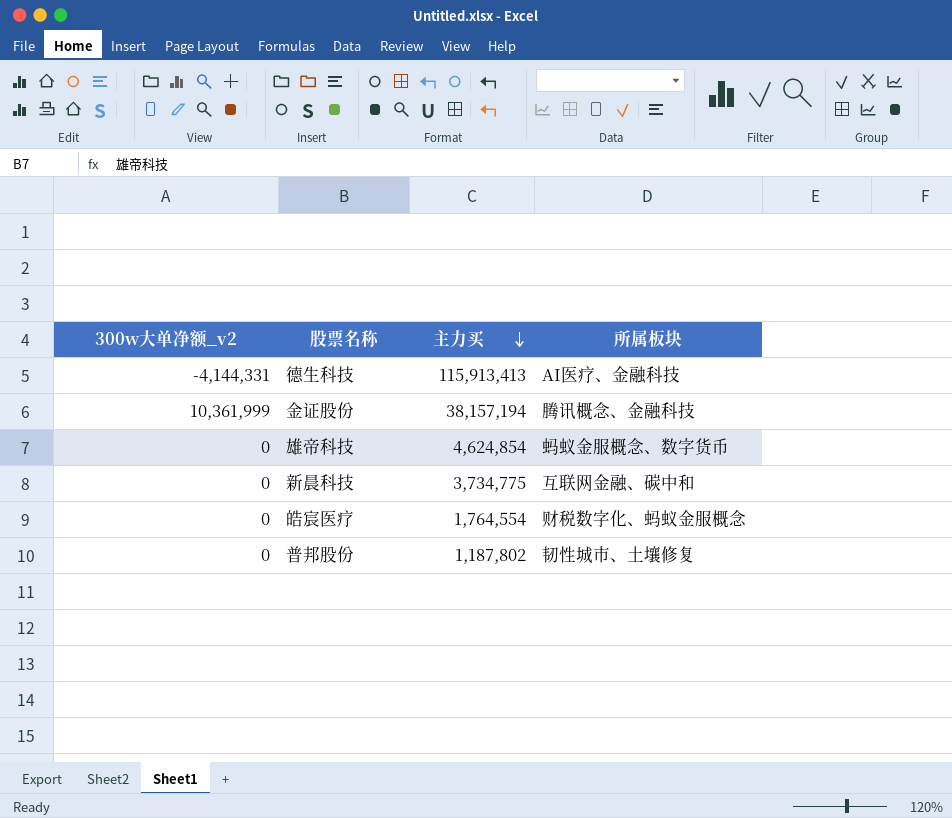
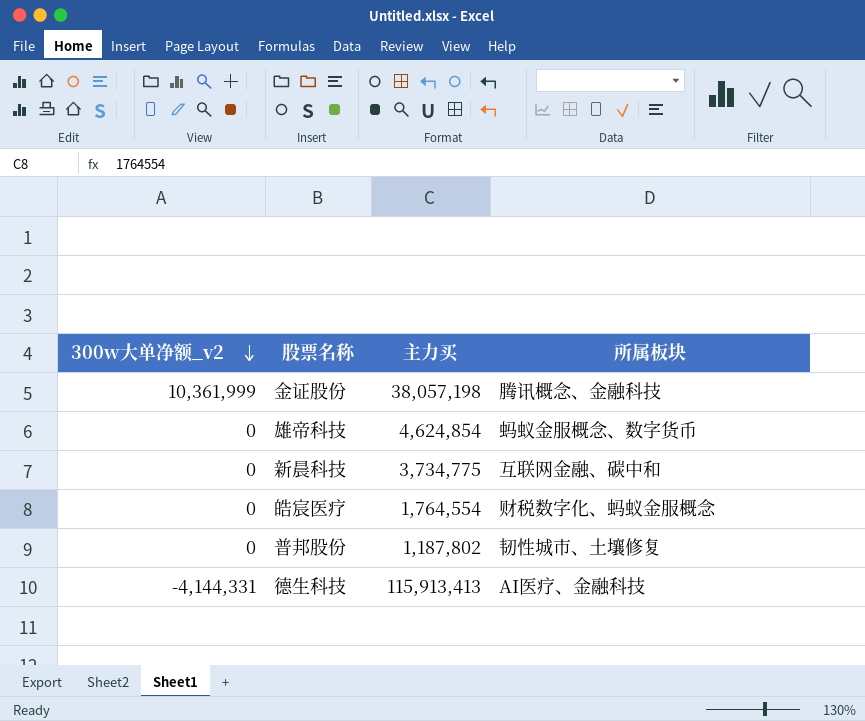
row order: 主力买 descending -> 300w大单净额_v2 descending
金证股份 | 主力买: 38,157,194 -> 38,057,198

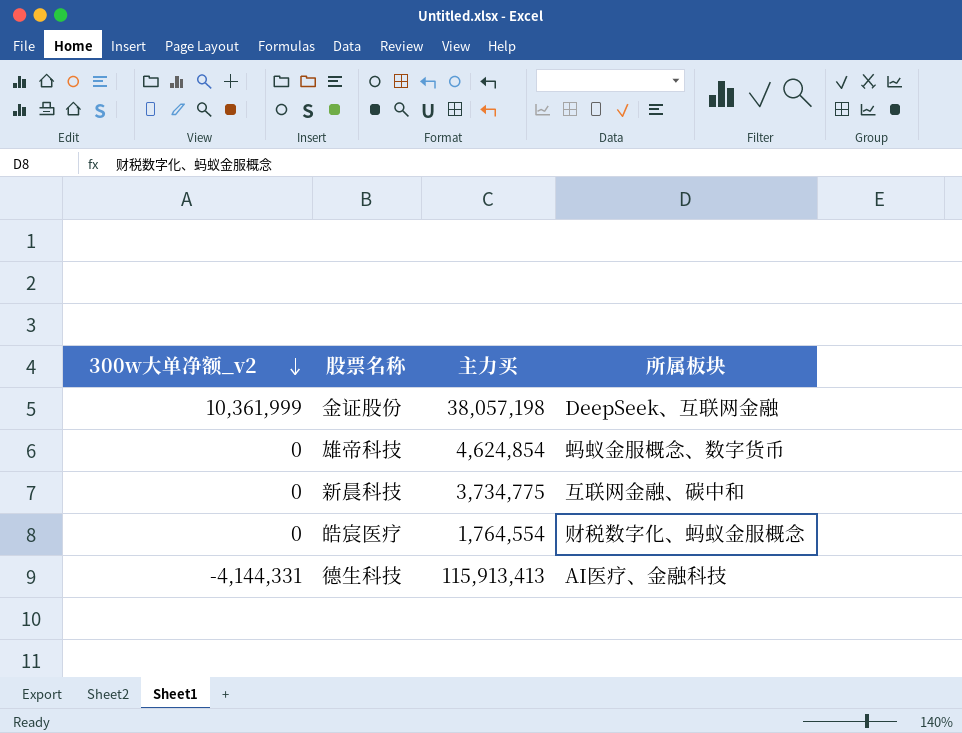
row 普邦股份: 0 | 1,187,802 | 韧性城市、土壤修复 -> none
金证股份 | 所属板块: 腾讯概念、金融科技 -> DeepSeek、互联网金融

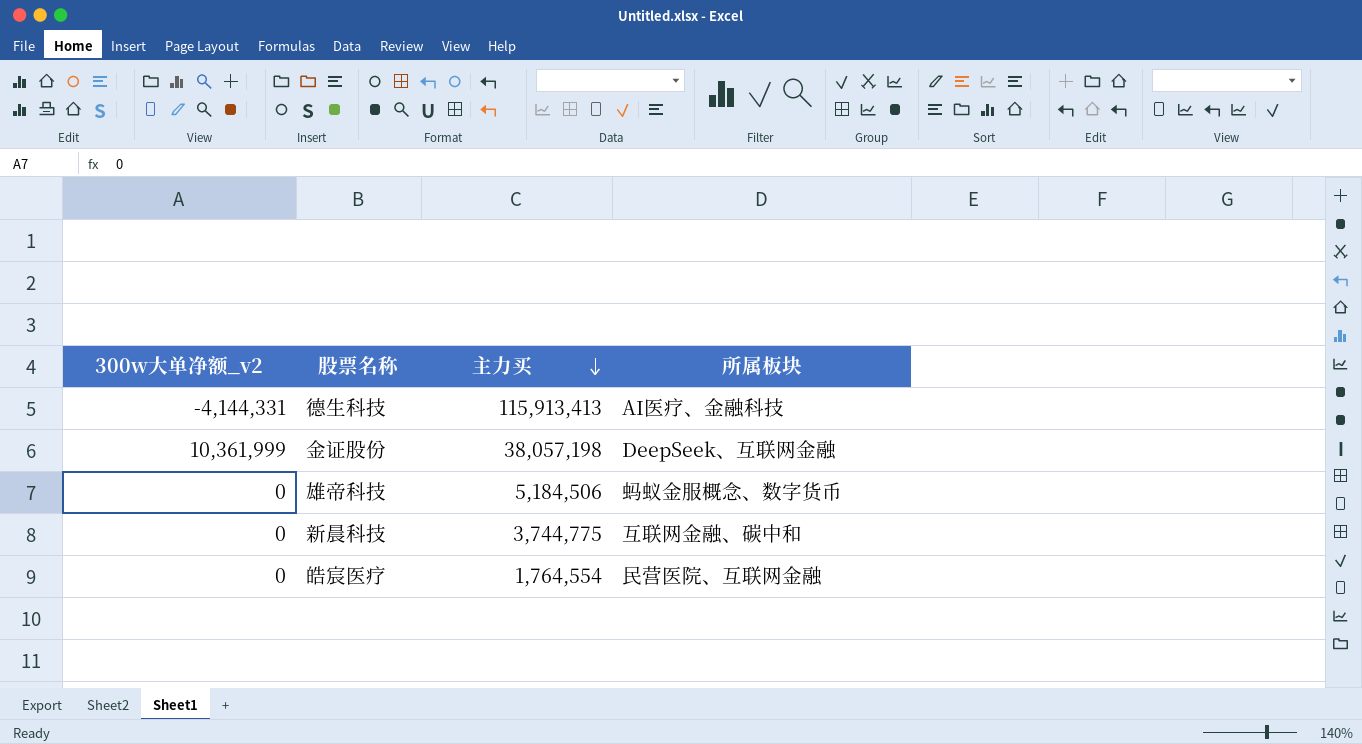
row order: 300w大单净额_v2 descending -> 主力买 descending
雄帝科技 | 主力买: 4,624,854 -> 5,184,506
新晨科技 | 主力买: 3,734,775 -> 3,744,775
皓宸医疗 | 所属板块: 财税数字化、蚂蚁金服概念 -> 民营医院、互联网金融

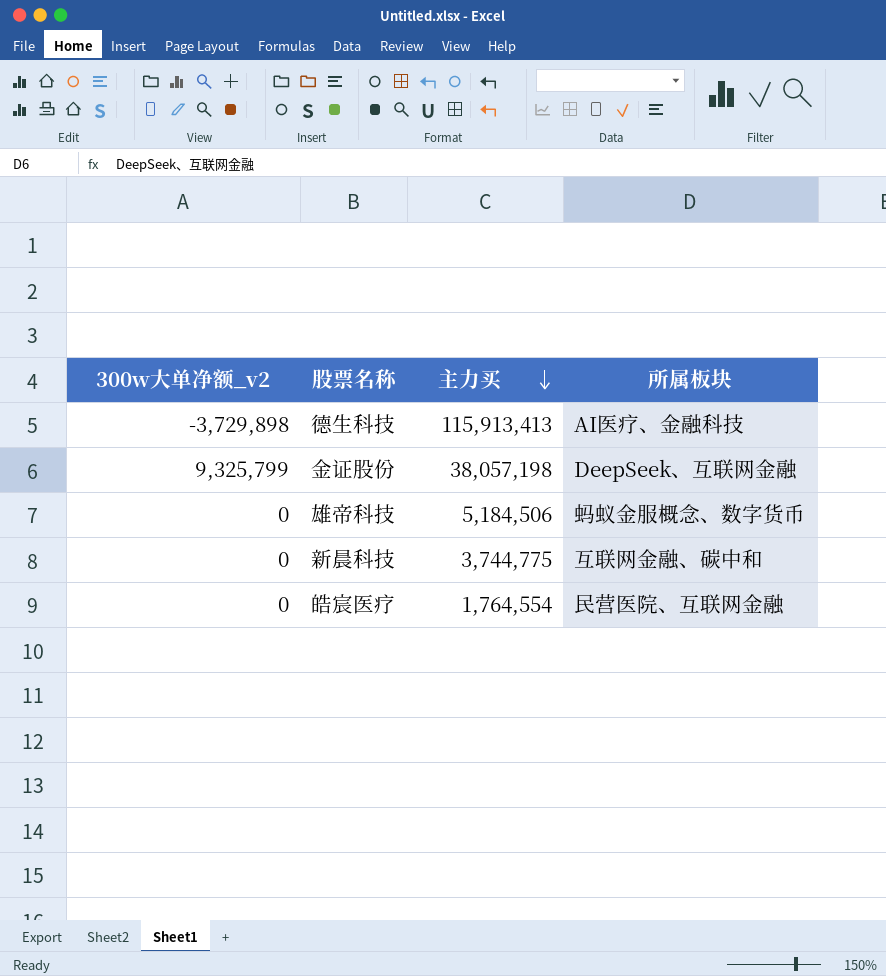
德生科技 | 300w大单净额_v2: -4,144,331 -> -3,729,898
金证股份 | 300w大单净额_v2: 10,361,999 -> 9,325,799

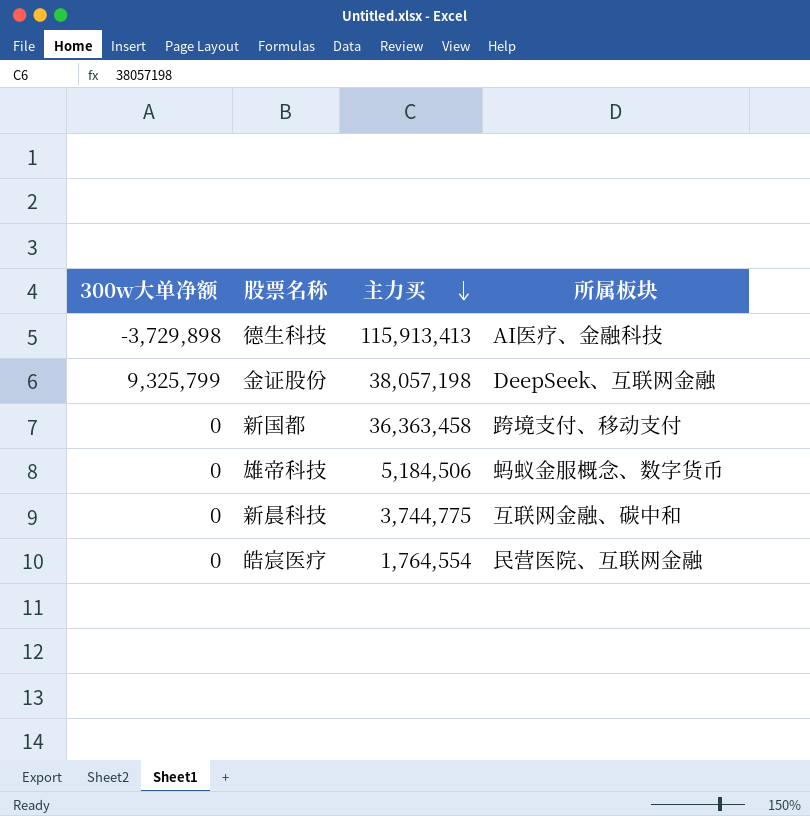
column name: 300w大单净额_v2 -> 300w大单净额
row 新国都: none -> 0 | 36,363,458 | 跨境支付、移动支付

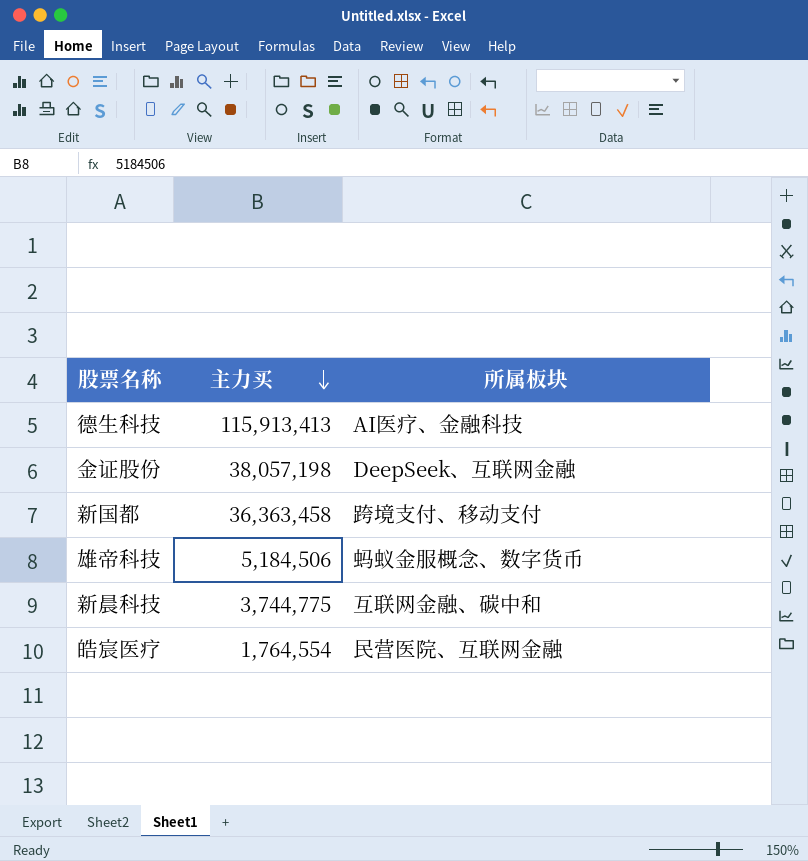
column 300w大单净额 | position: 1 -> none

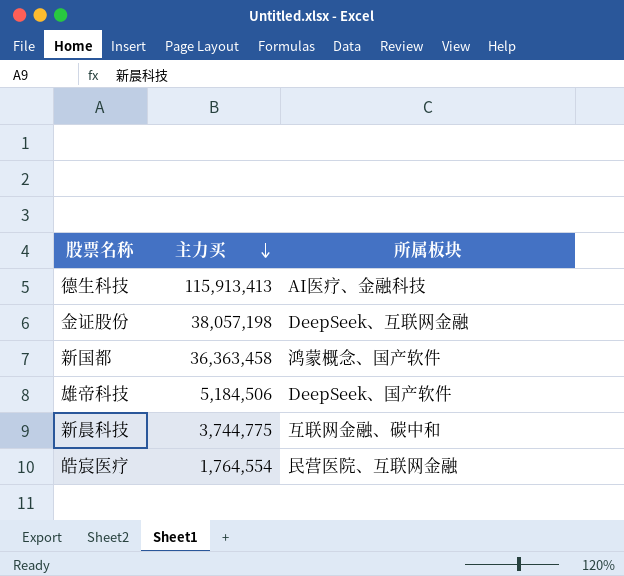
新国都 | 所属板块: 跨境支付、移动支付 -> 鸿蒙概念、国产软件
雄帝科技 | 所属板块: 蚂蚁金服概念、数字货币 -> DeepSeek、国产软件

